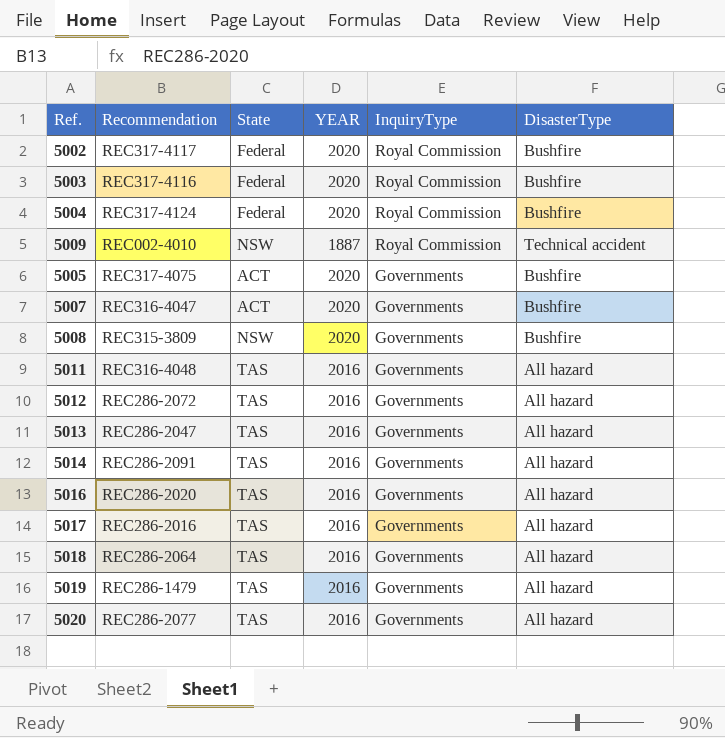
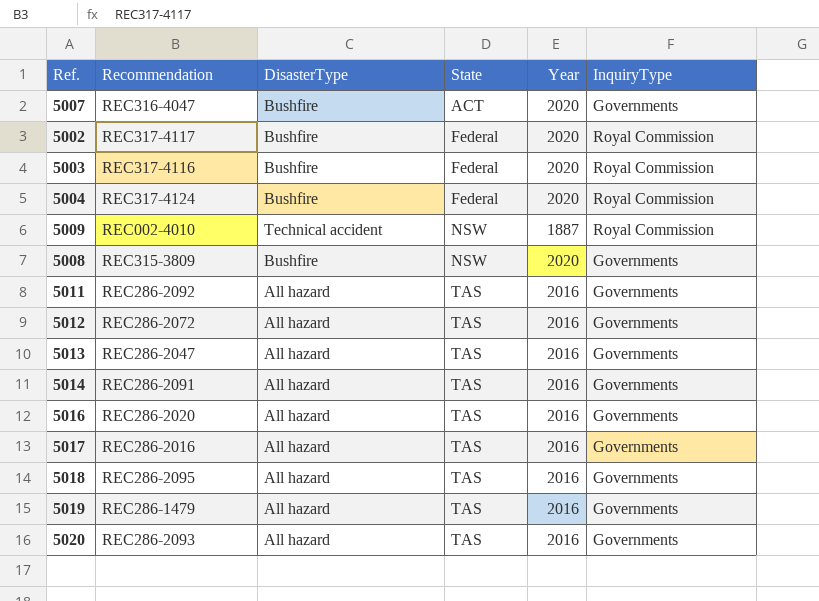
row order: InquiryType descending -> State ascending
column DisasterType | position: 6 -> 3
column name: YEAR -> Year
row 5005: REC317-4075 | ACT | 2020 | Governments | Bushfire -> none
5011 | Recommendation: REC316-4048 -> REC286-2092
5018 | Recommendation: REC286-2064 -> REC286-2095
5020 | Recommendation: REC286-2077 -> REC286-2093

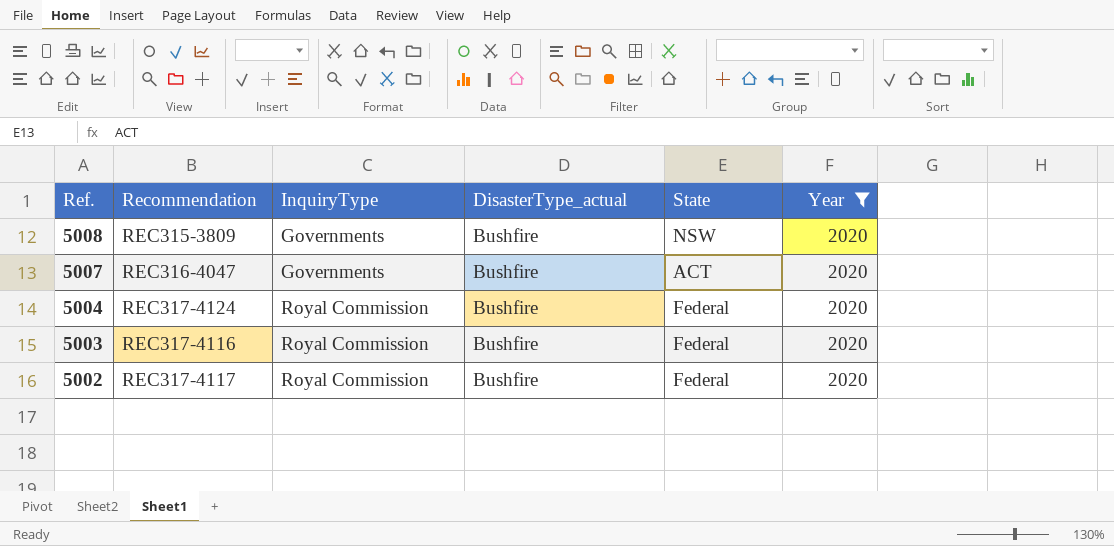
filter: none -> Year = 2020
row order: State ascending -> Ref. descending
column InquiryType | position: 6 -> 3
column name: DisasterType -> DisasterType_actual

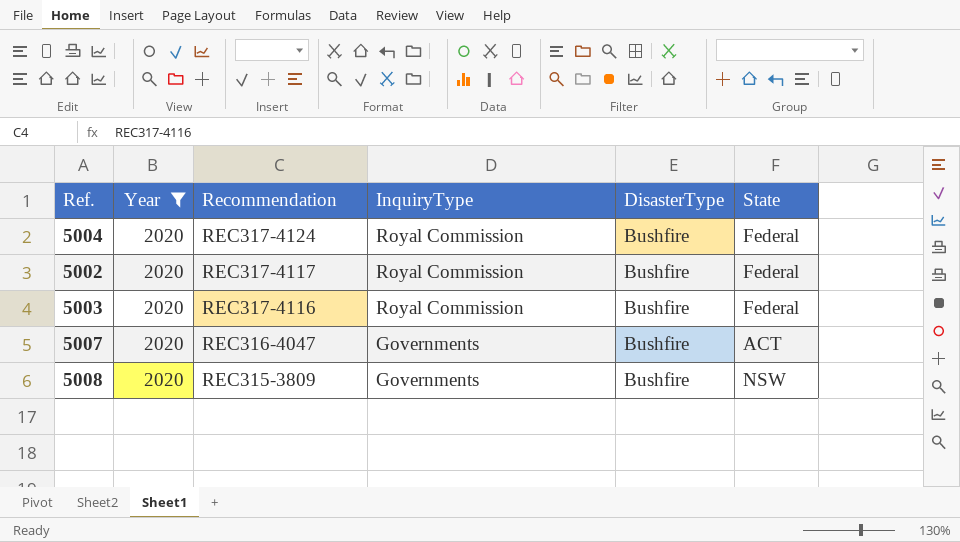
row order: Ref. descending -> Recommendation descending
column Year | position: 6 -> 2
column name: DisasterType_actual -> DisasterType

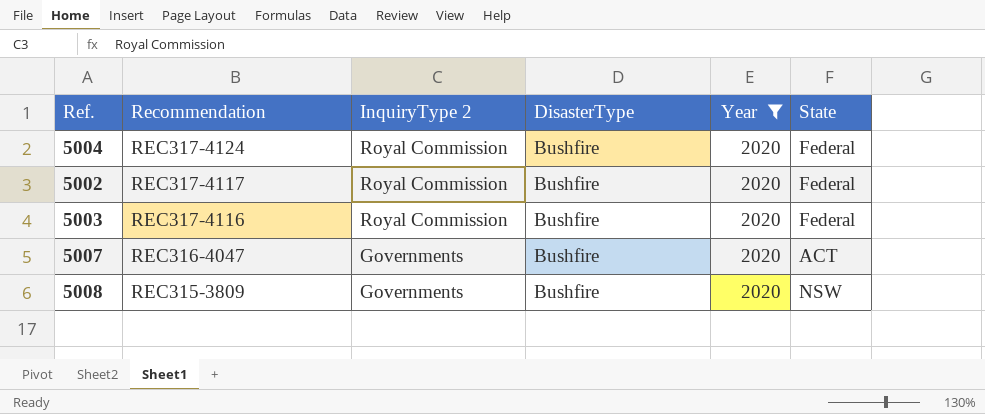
column name: InquiryType -> InquiryType 2
column Year | position: 2 -> 5

